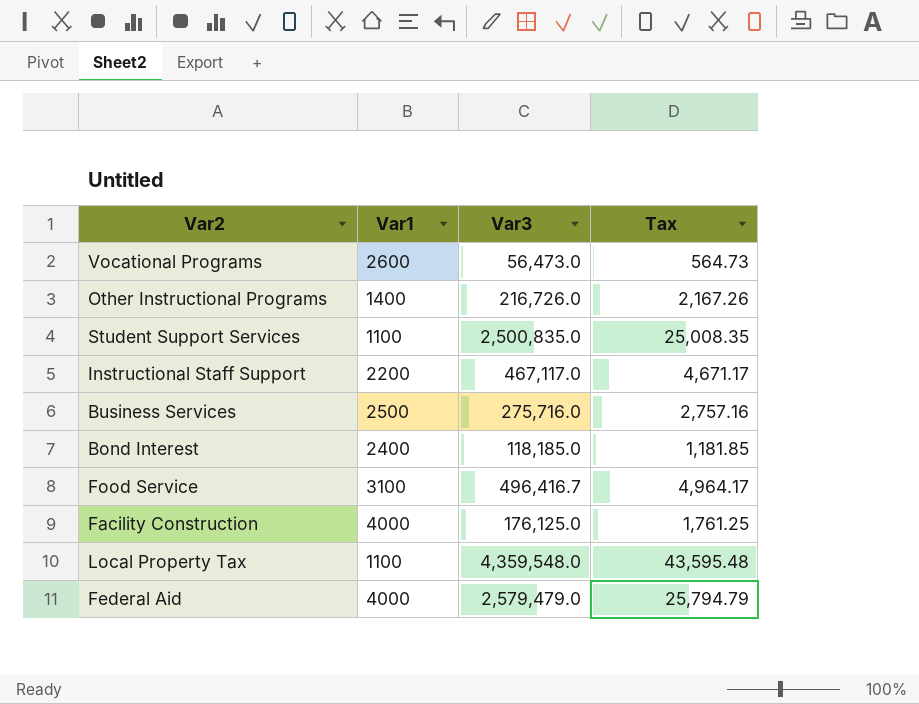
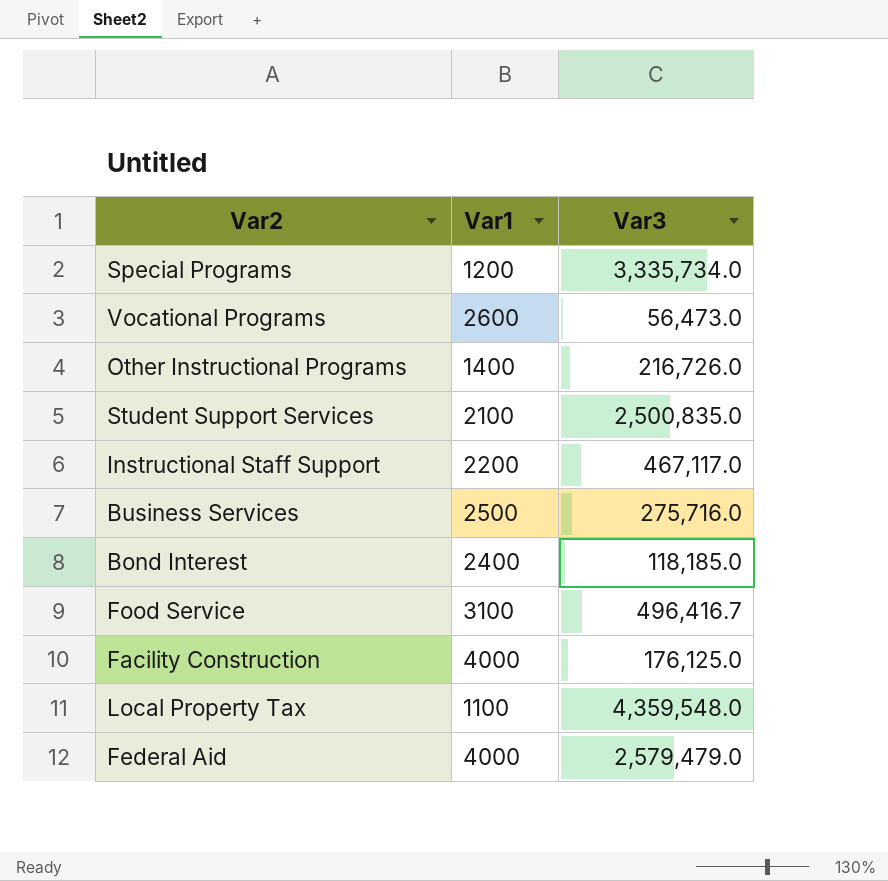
column Tax | formula: [Var3] * 0.01 -> none
row Special Programs: none -> 1200 | 3,335,734.0
Student Support Services | Var1: 1100 -> 2100

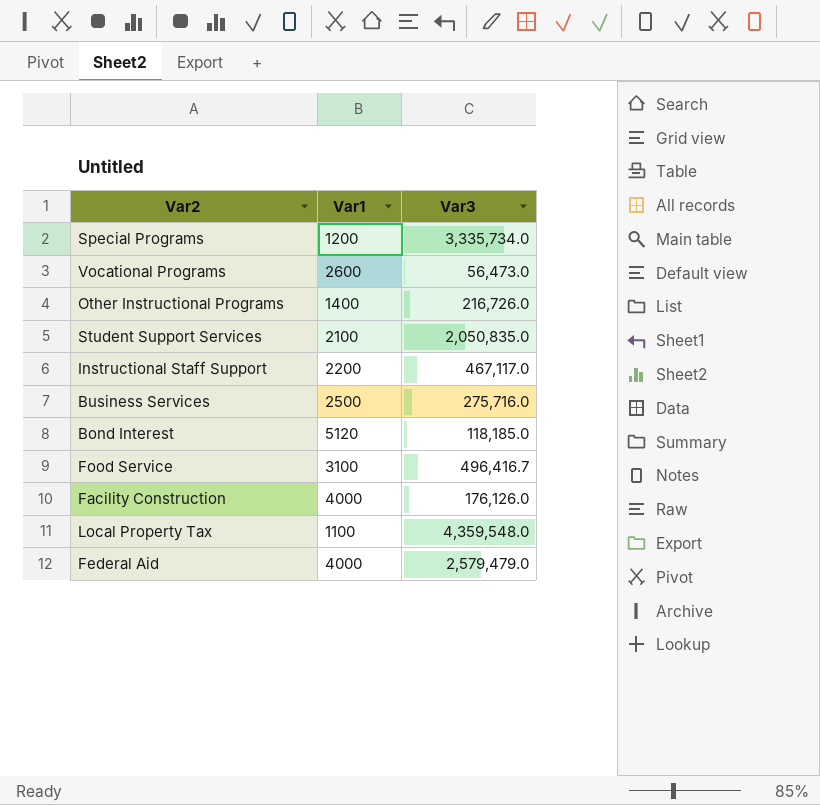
Student Support Services | Var3: 2,500,835.0 -> 2,050,835.0
Bond Interest | Var1: 2400 -> 5120
Facility Construction | Var3: 176,125.0 -> 176,126.0

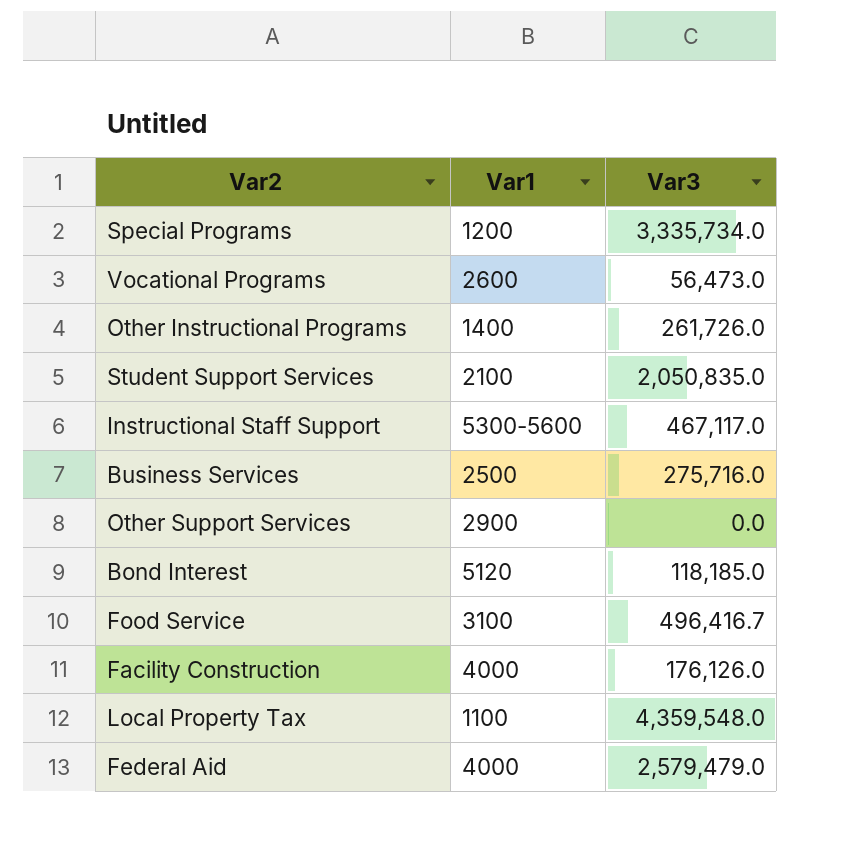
Other Instructional Programs | Var3: 216,726.0 -> 261,726.0
Instructional Staff Support | Var1: 2200 -> 5300-5600
row Other Support Services: none -> 2900 | 0.0

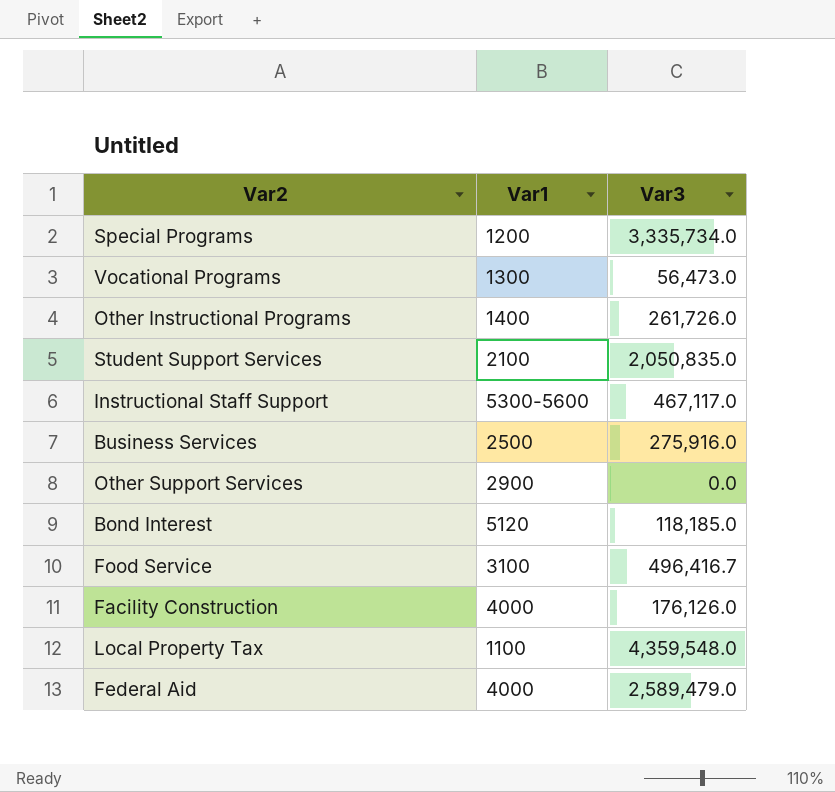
Vocational Programs | Var1: 2600 -> 1300
Business Services | Var3: 275,716.0 -> 275,916.0
Federal Aid | Var3: 2,579,479.0 -> 2,589,479.0

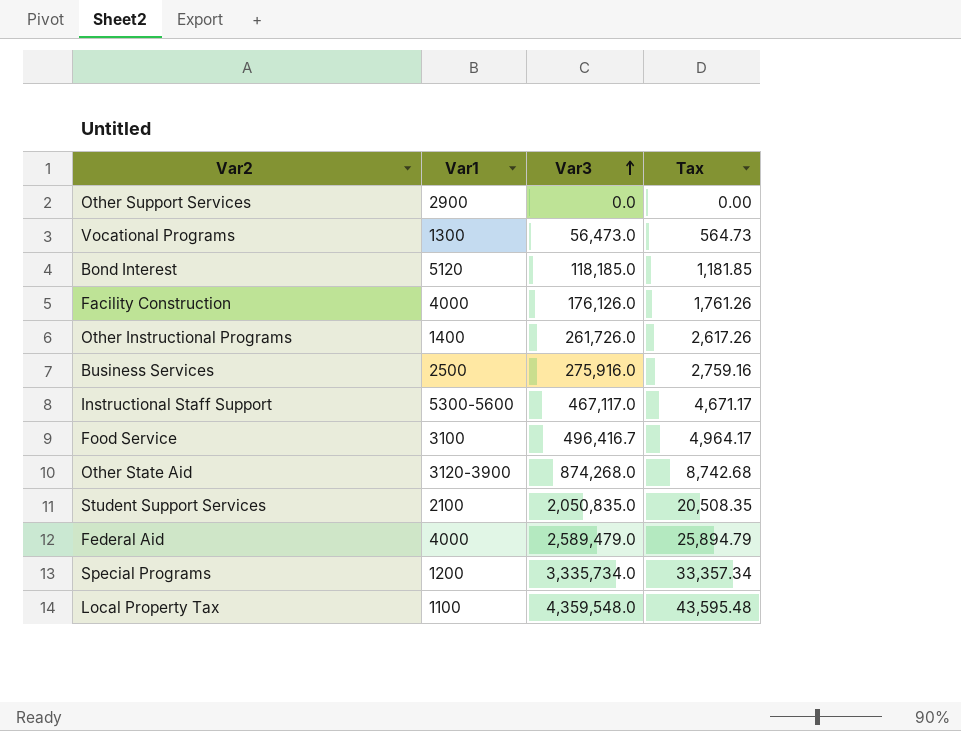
row order: none -> Var3 ascending
column Tax | formula: none -> [Var3] * 0.01
row Other State Aid: none -> 3120-3900 | 874,268.0 | 8,742.68

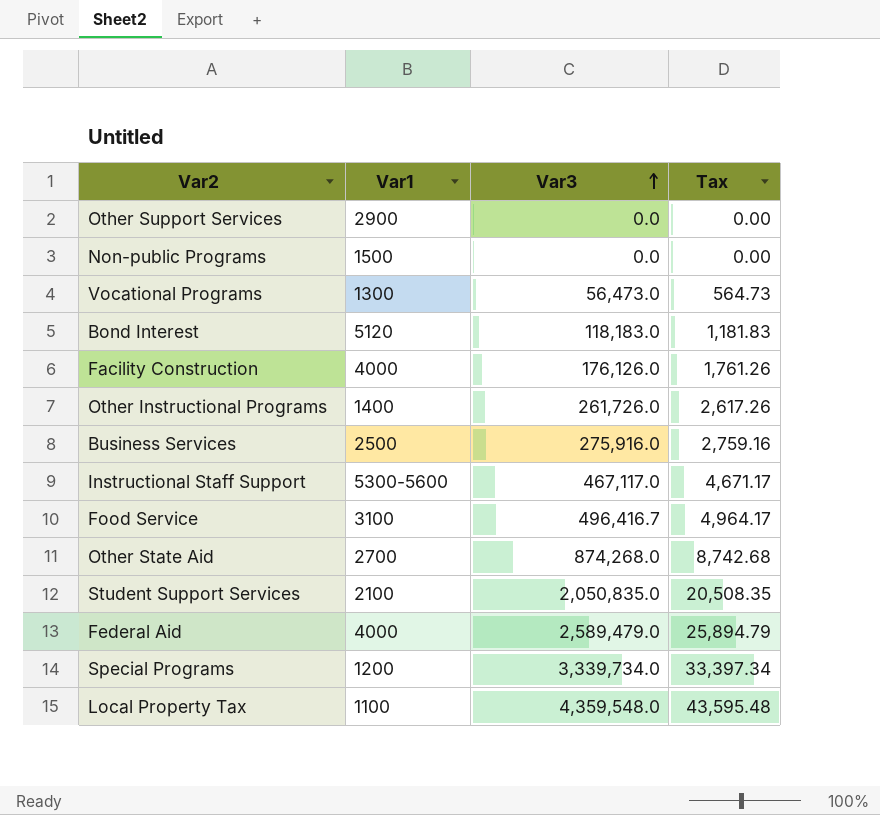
row Non-public Programs: none -> 1500 | 0.0 | 0.00
Bond Interest | Var3: 118,185.0 -> 118,183.0
Bond Interest | Tax: 1,181.85 -> 1,181.83
Other State Aid | Var1: 3120-3900 -> 2700
Special Programs | Var3: 3,335,734.0 -> 3,339,734.0
Special Programs | Tax: 33,357.34 -> 33,397.34

